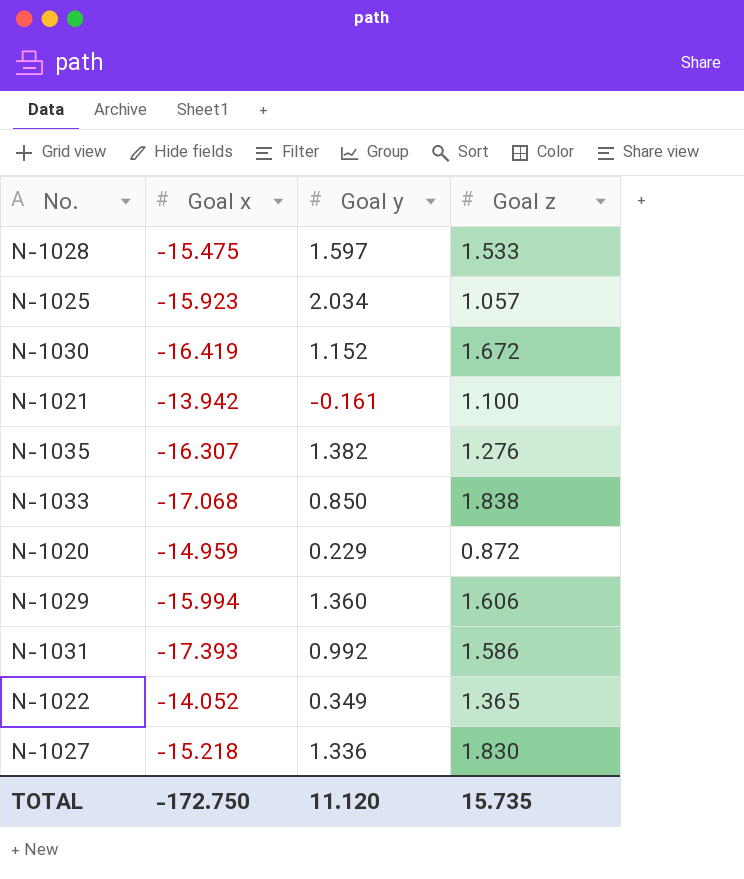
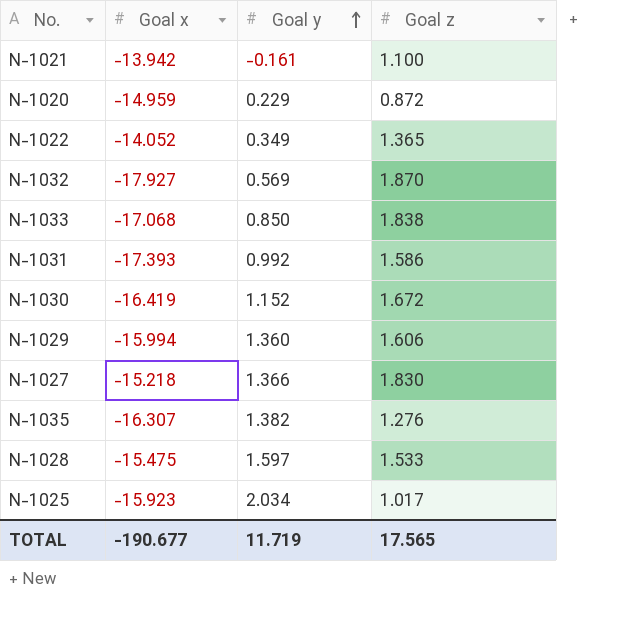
row order: none -> Goal y ascending
row N-1032: none -> -17.927 | 0.569 | 1.870
N-1027 | Goal y: 1.336 -> 1.366
N-1025 | Goal z: 1.057 -> 1.017
TOTAL | Goal x: -172.750 -> -190.677
TOTAL | Goal y: 11.120 -> 11.719
TOTAL | Goal z: 15.735 -> 17.565

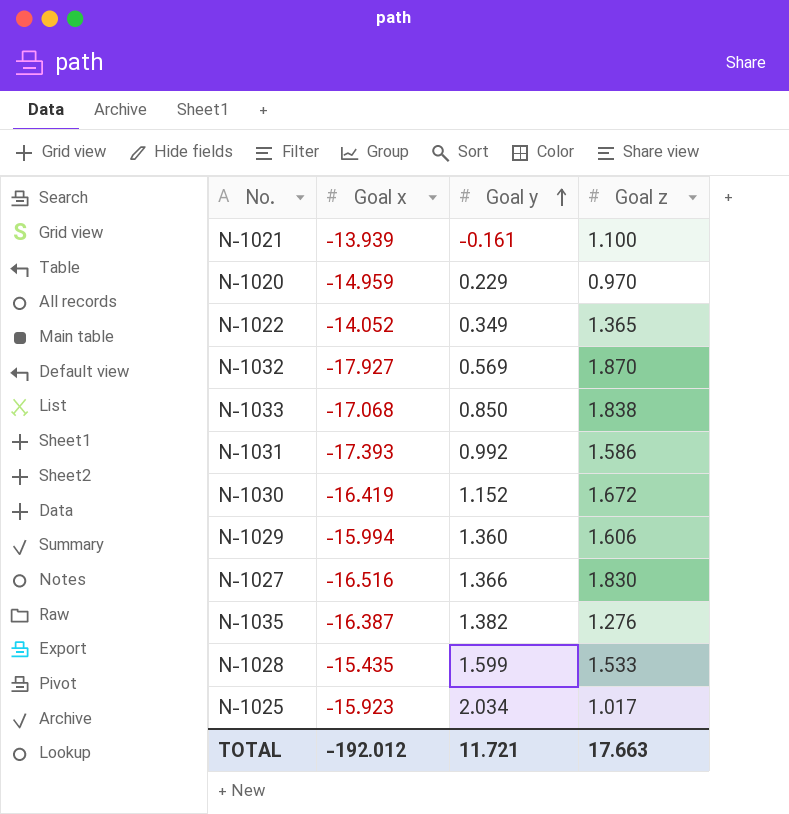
N-1021 | Goal x: -13.942 -> -13.939
N-1020 | Goal z: 0.872 -> 0.970
N-1027 | Goal x: -15.218 -> -16.516
N-1035 | Goal x: -16.307 -> -16.387
N-1028 | Goal x: -15.475 -> -15.435
N-1028 | Goal y: 1.597 -> 1.599
TOTAL | Goal x: -190.677 -> -192.012
TOTAL | Goal y: 11.719 -> 11.721
TOTAL | Goal z: 17.565 -> 17.663

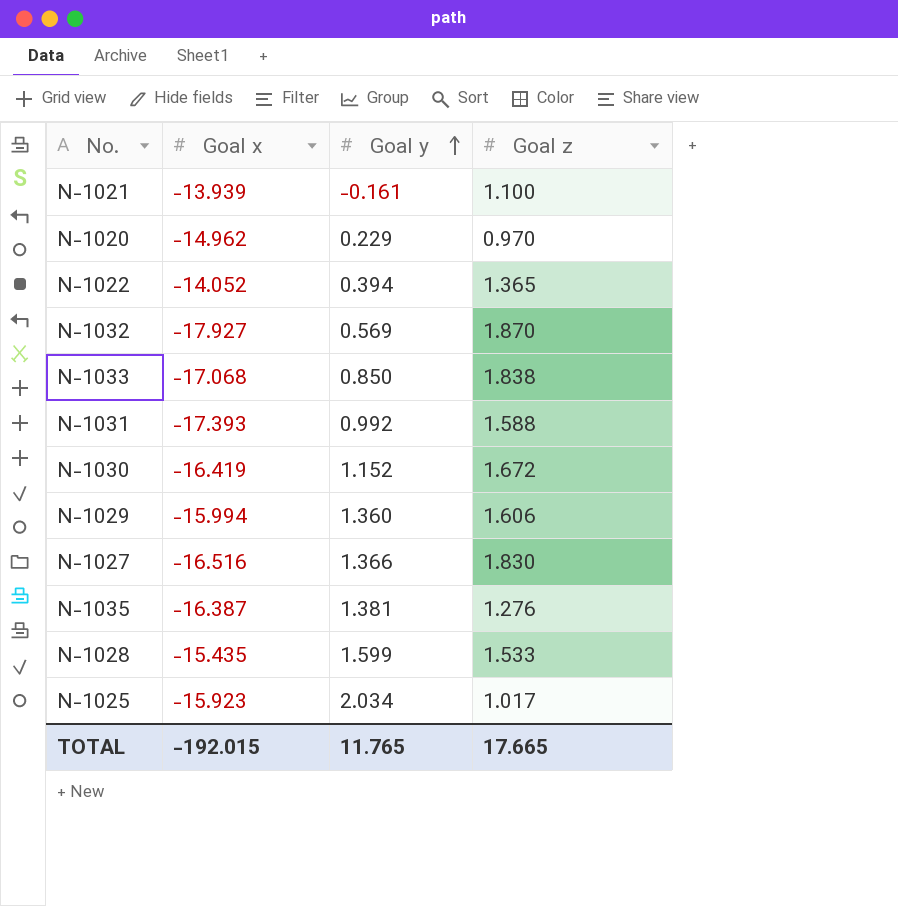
N-1020 | Goal x: -14.959 -> -14.962
N-1022 | Goal y: 0.349 -> 0.394
N-1031 | Goal z: 1.586 -> 1.588
N-1035 | Goal y: 1.382 -> 1.381
TOTAL | Goal x: -192.012 -> -192.015
TOTAL | Goal y: 11.721 -> 11.765
TOTAL | Goal z: 17.663 -> 17.665

